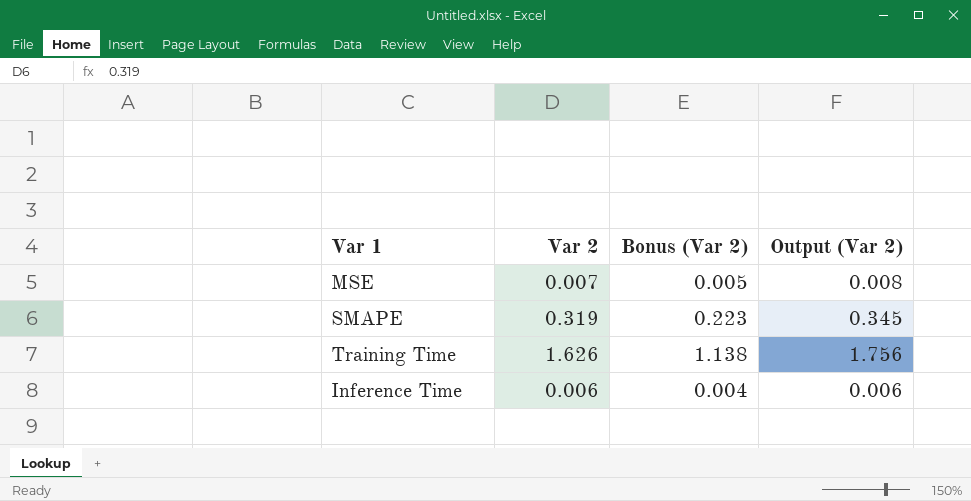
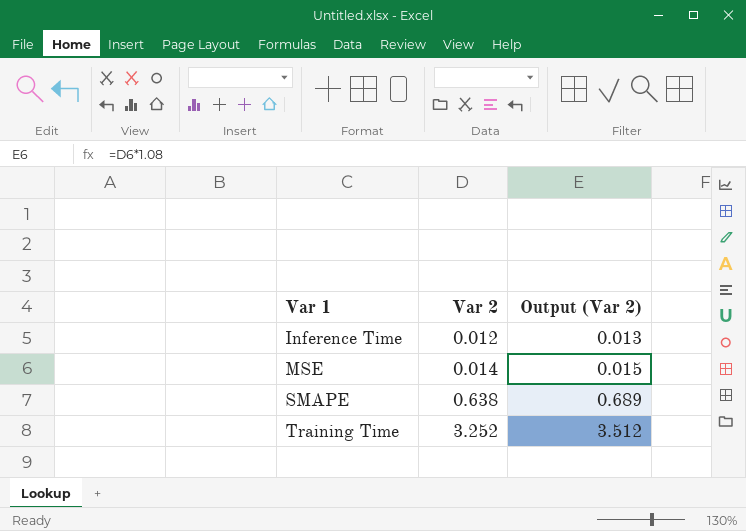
row order: none -> Var 1 ascending
column Bonus (Var 2) | formula: [Var 2] * 0.7 -> none
Inference Time | Var 2: 0.006 -> 0.012
Inference Time | Output (Var 2): 0.006 -> 0.013
MSE | Var 2: 0.007 -> 0.014
MSE | Output (Var 2): 0.008 -> 0.015
SMAPE | Var 2: 0.319 -> 0.638
SMAPE | Output (Var 2): 0.345 -> 0.689
Training Time | Var 2: 1.626 -> 3.252
Training Time | Output (Var 2): 1.756 -> 3.512

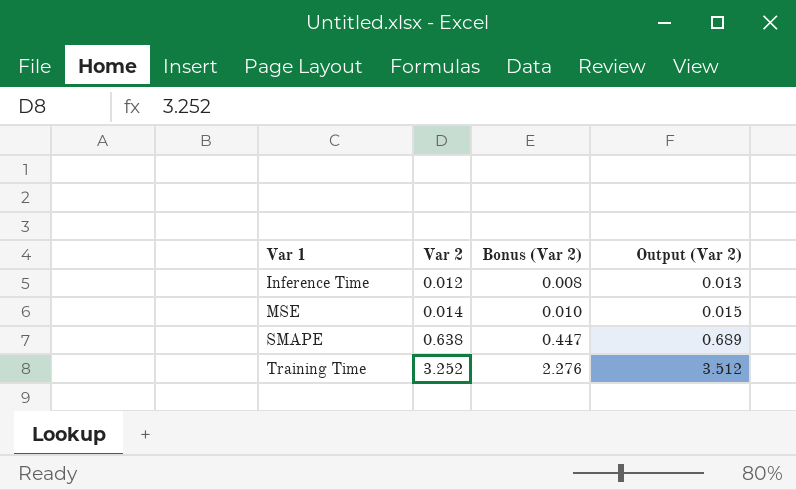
column Bonus (Var 2) | formula: none -> [Var 2] * 0.7

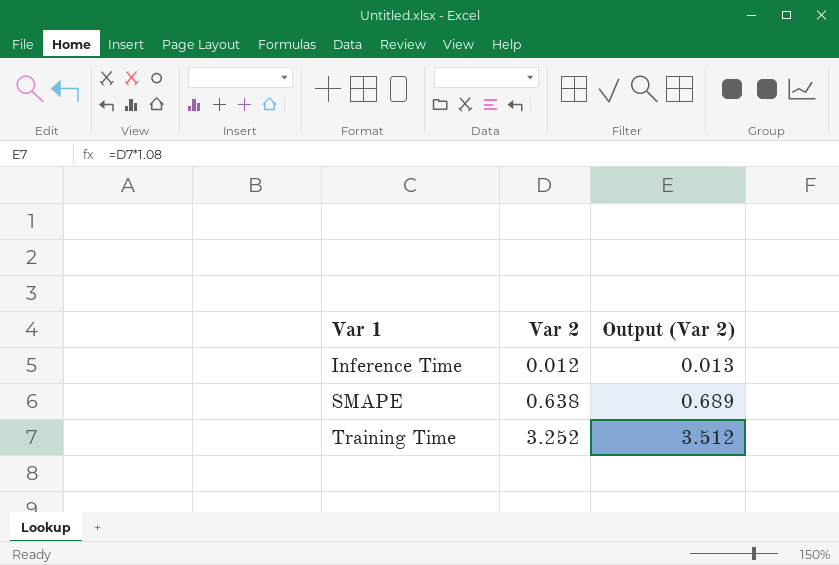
column Bonus (Var 2) | formula: [Var 2] * 0.7 -> none
row MSE: 0.014 | 0.010 | 0.015 -> none

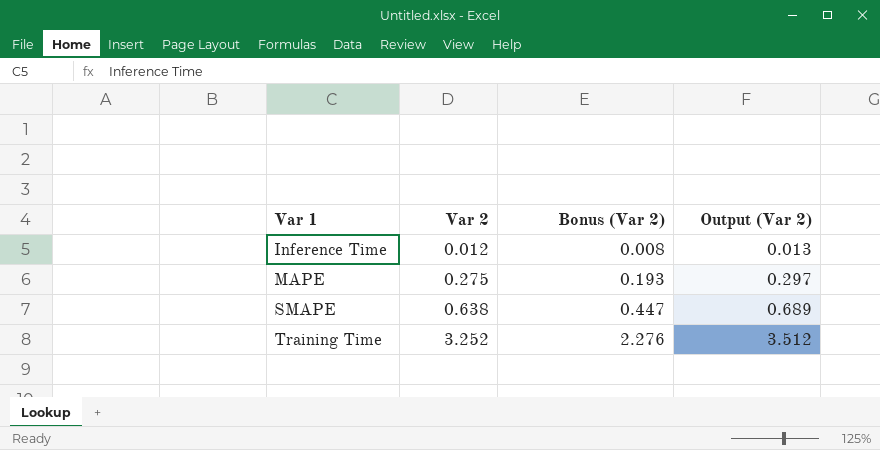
column Bonus (Var 2) | formula: none -> [Var 2] * 0.7
row MAPE: none -> 0.275 | 0.193 | 0.297

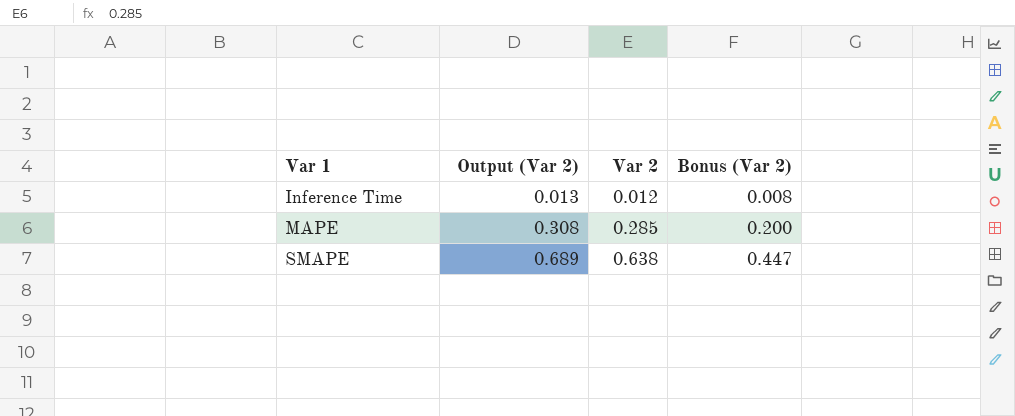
column Output (Var 2) | position: 4 -> 2
row Training Time: 3.252 | 2.276 | 3.512 -> none
MAPE | Output (Var 2): 0.297 -> 0.308
MAPE | Var 2: 0.275 -> 0.285
MAPE | Bonus (Var 2): 0.193 -> 0.200

